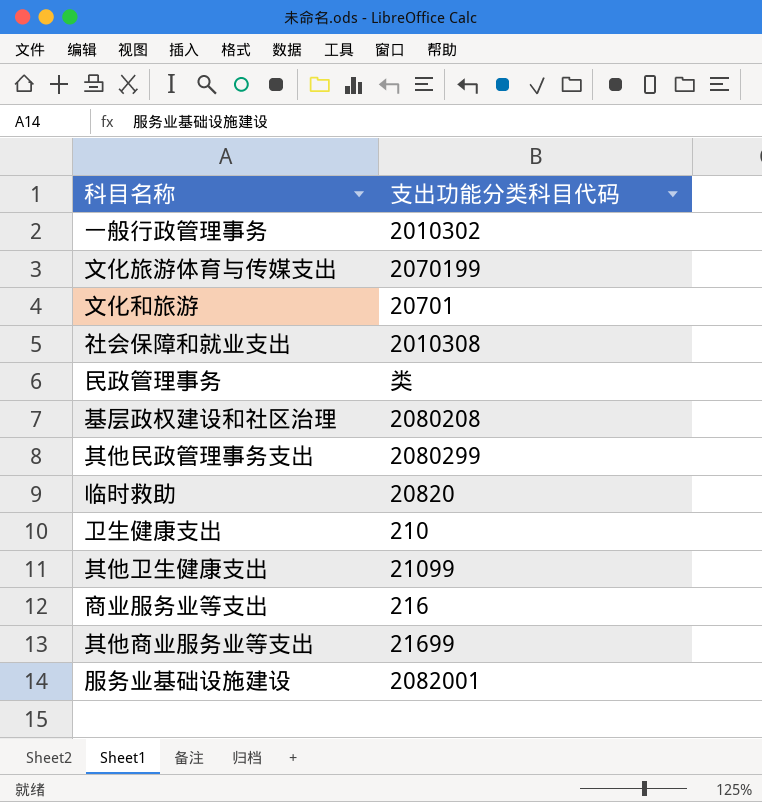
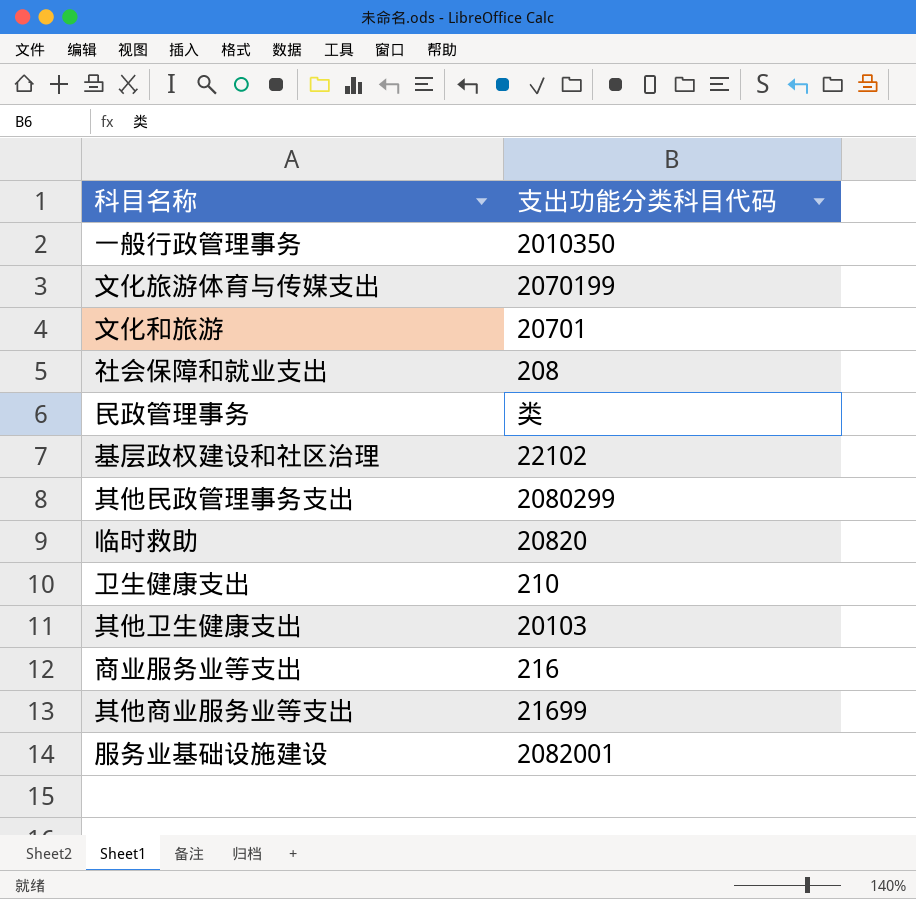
一般行政管理事务 | 支出功能分类科目代码: 2010302 -> 2010350
社会保障和就业支出 | 支出功能分类科目代码: 2010308 -> 208
基层政权建设和社区治理 | 支出功能分类科目代码: 2080208 -> 22102
其他卫生健康支出 | 支出功能分类科目代码: 21099 -> 20103

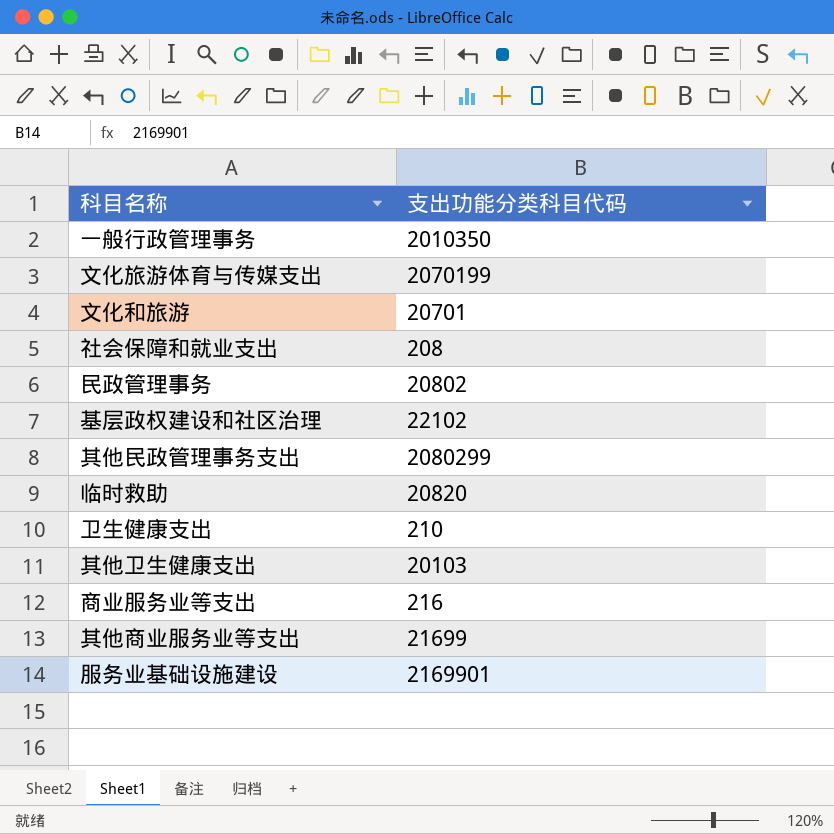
民政管理事务 | 支出功能分类科目代码: 类 -> 20802
服务业基础设施建设 | 支出功能分类科目代码: 2082001 -> 2169901

